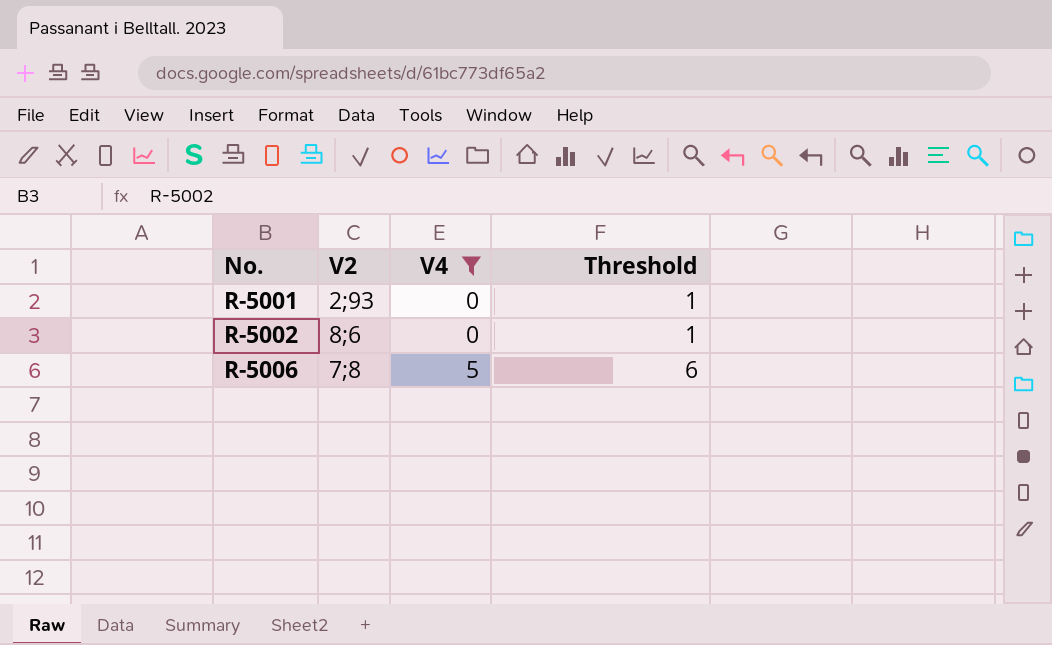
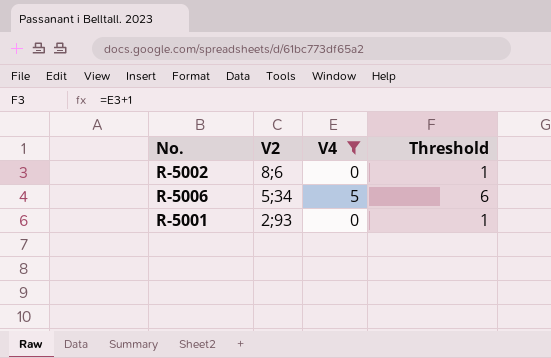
row order: No. ascending -> V2 descending
R-5006 | V2: 7;8 -> 5;34

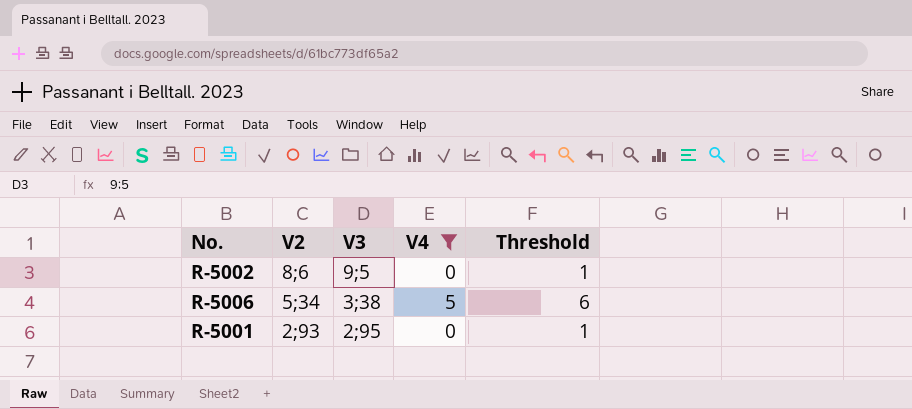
column V3 | position: none -> 3

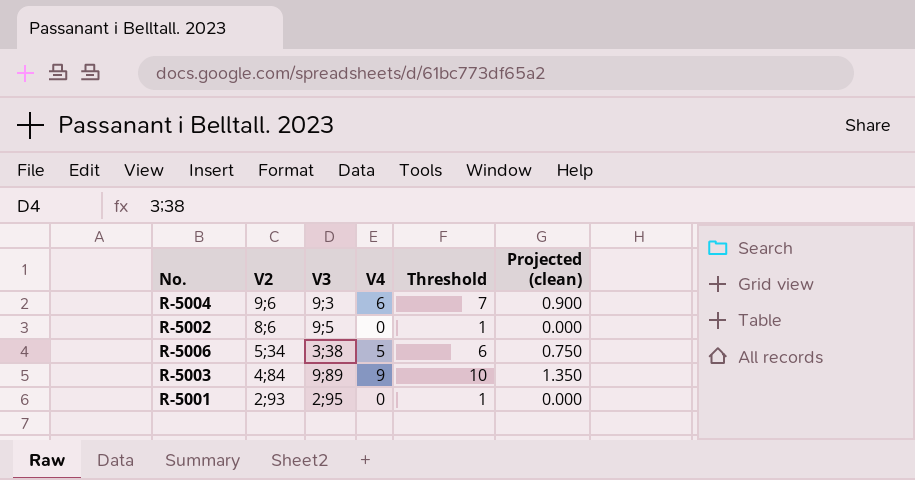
filter: V4 <= 5 -> none
column Projected (clean) | formula: none -> [V4] * 0.15

